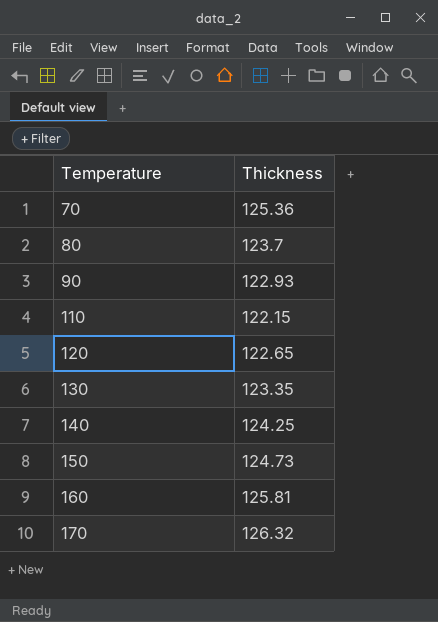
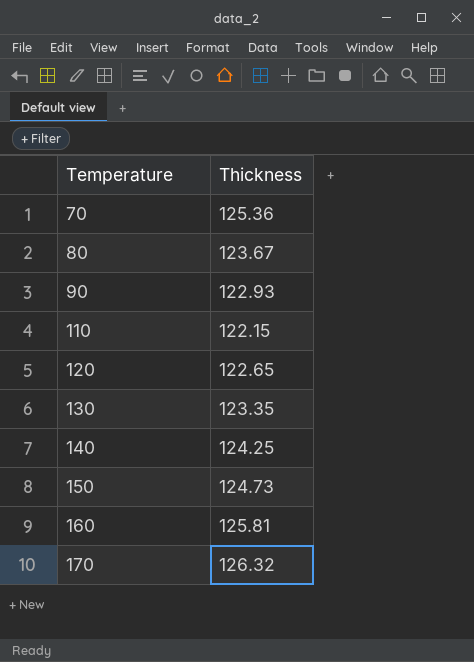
80 | Thickness: 123.7 -> 123.67

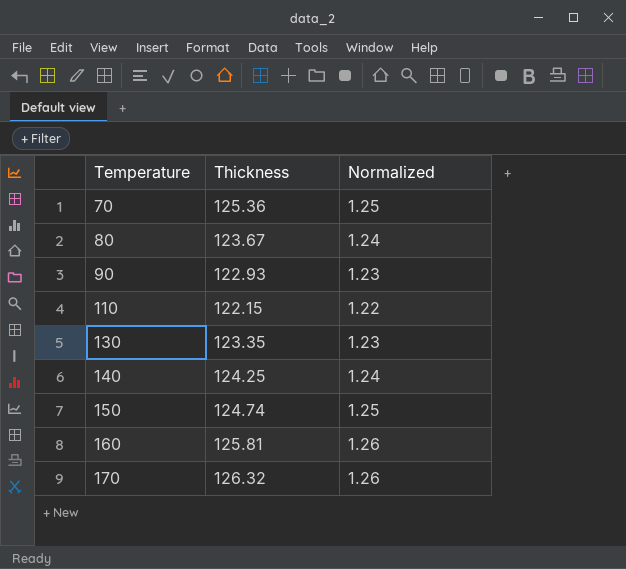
column Normalized | formula: none -> [Thickness] * 0.01
row 120: 122.65 -> none
150 | Thickness: 124.73 -> 124.74

